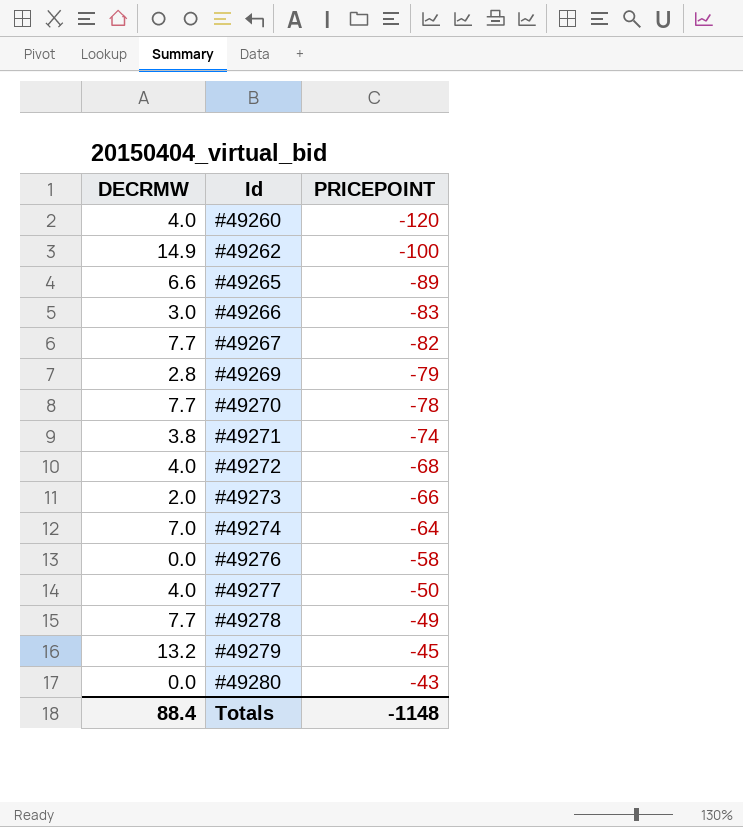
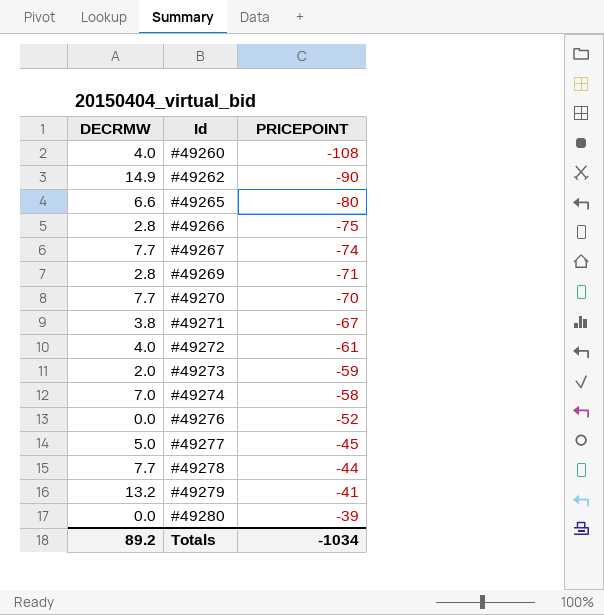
#49260 | PRICEPOINT: -120 -> -108
#49262 | PRICEPOINT: -100 -> -90
#49265 | PRICEPOINT: -89 -> -80
#49266 | DECRMW: 3.0 -> 2.8
#49266 | PRICEPOINT: -83 -> -75
#49267 | PRICEPOINT: -82 -> -74
#49269 | PRICEPOINT: -79 -> -71
#49270 | PRICEPOINT: -78 -> -70
#49271 | PRICEPOINT: -74 -> -67
#49272 | PRICEPOINT: -68 -> -61
#49273 | PRICEPOINT: -66 -> -59
#49274 | PRICEPOINT: -64 -> -58
#49276 | PRICEPOINT: -58 -> -52
#49277 | DECRMW: 4.0 -> 5.0
#49277 | PRICEPOINT: -50 -> -45
#49278 | PRICEPOINT: -49 -> -44
#49279 | PRICEPOINT: -45 -> -41
#49280 | PRICEPOINT: -43 -> -39
Totals | DECRMW: 88.4 -> 89.2
Totals | PRICEPOINT: -1148 -> -1034

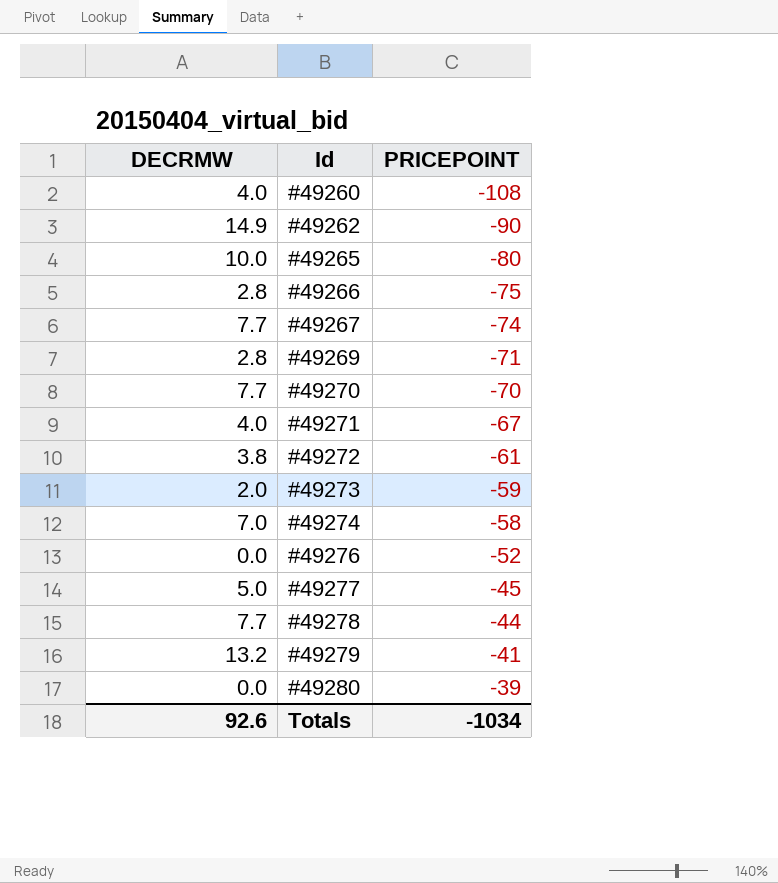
#49265 | DECRMW: 6.6 -> 10.0
#49271 | DECRMW: 3.8 -> 4.0
#49272 | DECRMW: 4.0 -> 3.8
Totals | DECRMW: 89.2 -> 92.6

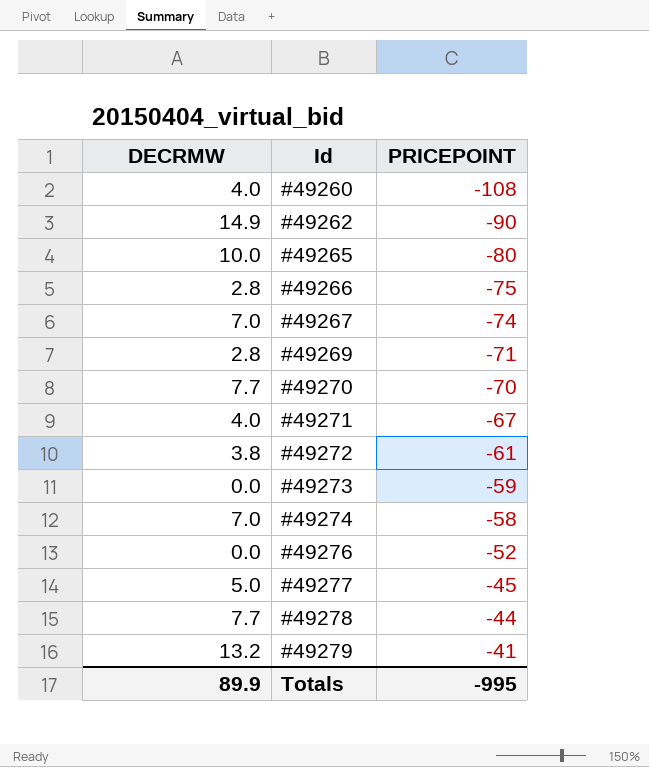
row #49280: 0.0 | -39 -> none
#49267 | DECRMW: 7.7 -> 7.0
#49273 | DECRMW: 2.0 -> 0.0
Totals | DECRMW: 92.6 -> 89.9
Totals | PRICEPOINT: -1034 -> -995

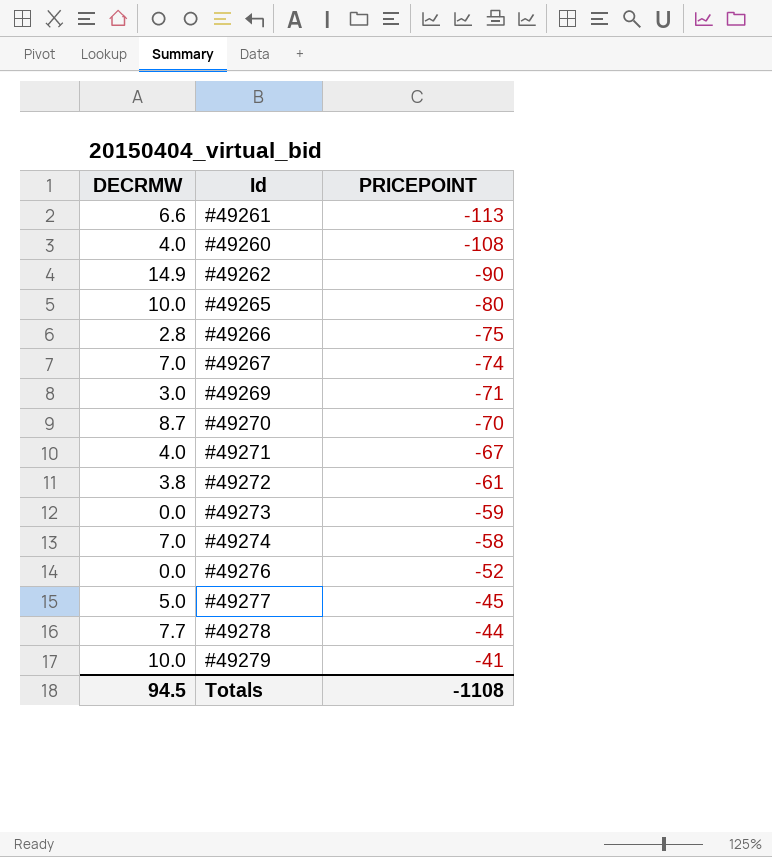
row #49261: none -> 6.6 | -113
#49269 | DECRMW: 2.8 -> 3.0
#49270 | DECRMW: 7.7 -> 8.7
#49279 | DECRMW: 13.2 -> 10.0
Totals | DECRMW: 89.9 -> 94.5
Totals | PRICEPOINT: -995 -> -1108

